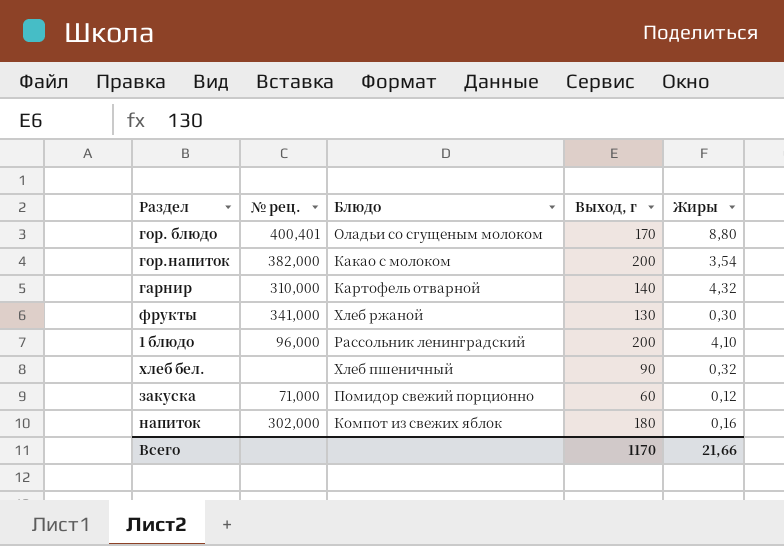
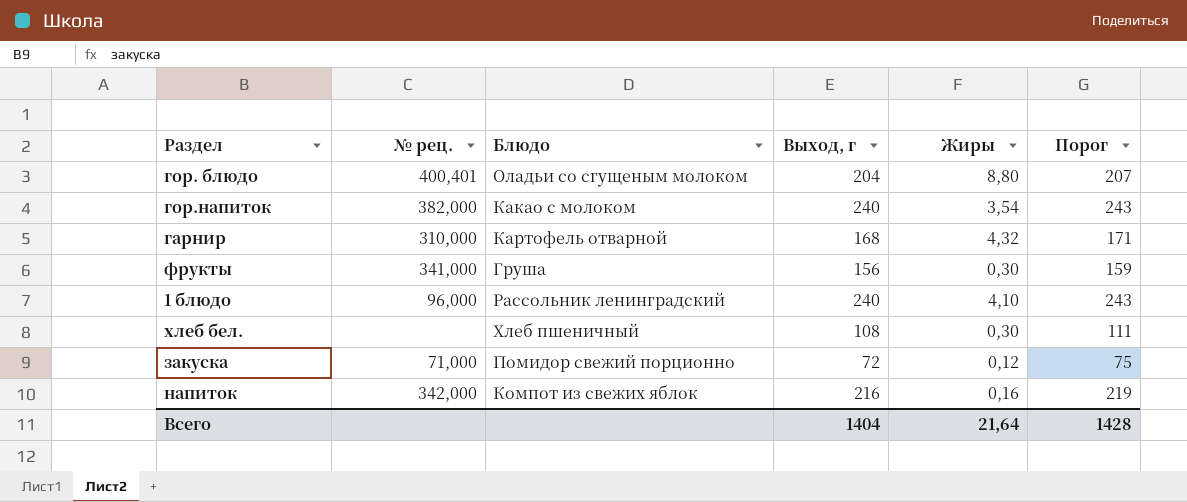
column Порог | formula: none -> [Выход, г] + 3
гор. блюдо | Выход, г: 170 -> 204
гор.напиток | Выход, г: 200 -> 240
гарнир | Выход, г: 140 -> 168
фрукты | Блюдо: Хлеб ржаной -> Груша
фрукты | Выход, г: 130 -> 156
1 блюдо | Выход, г: 200 -> 240
хлеб бел. | Выход, г: 90 -> 108
хлеб бел. | Жиры: 0,32 -> 0,30
закуска | Выход, г: 60 -> 72
напиток | № рец.: 302,000 -> 342,000
напиток | Выход, г: 180 -> 216
Всего | Выход, г: 1170 -> 1404
Всего | Жиры: 21,66 -> 21,64

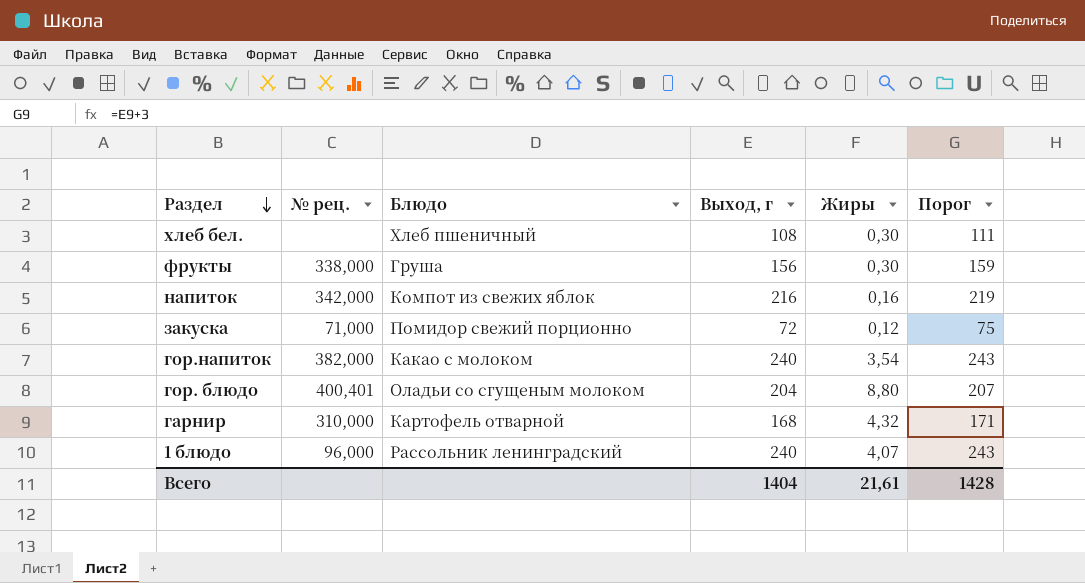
row order: none -> Раздел descending
фрукты | № рец.: 341,000 -> 338,000
1 блюдо | Жиры: 4,10 -> 4,07
Всего | Жиры: 21,64 -> 21,61

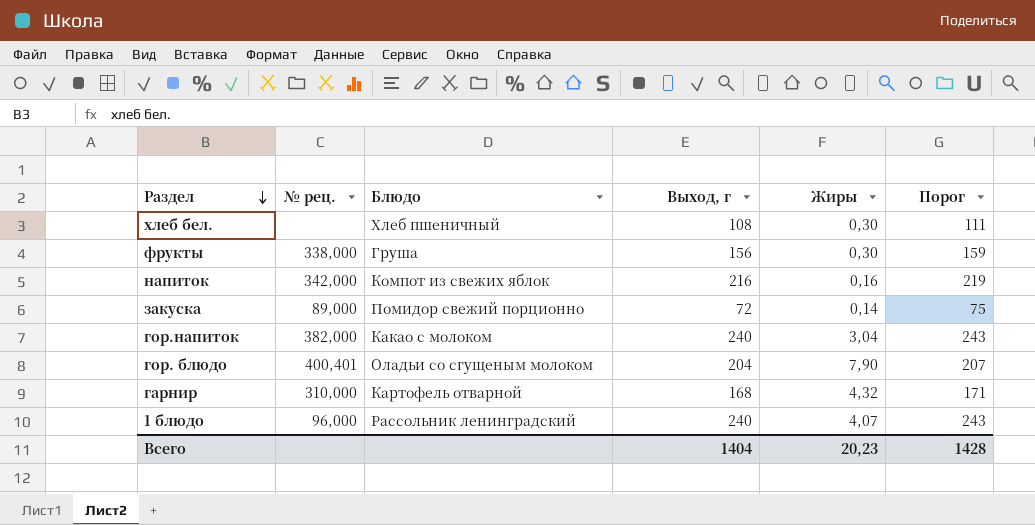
закуска | № рец.: 71,000 -> 89,000
закуска | Жиры: 0,12 -> 0,14
гор.напиток | Жиры: 3,54 -> 3,04
гор. блюдо | Жиры: 8,80 -> 7,90
Всего | Жиры: 21,61 -> 20,23

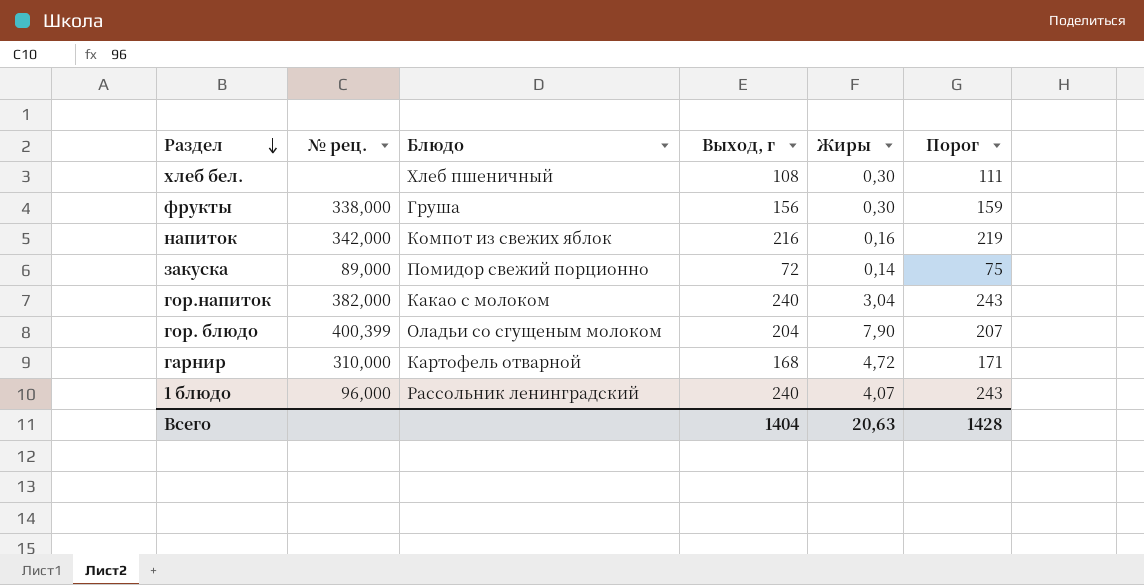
гор. блюдо | № рец.: 400,401 -> 400,399
гарнир | Жиры: 4,32 -> 4,72
Всего | Жиры: 20,23 -> 20,63

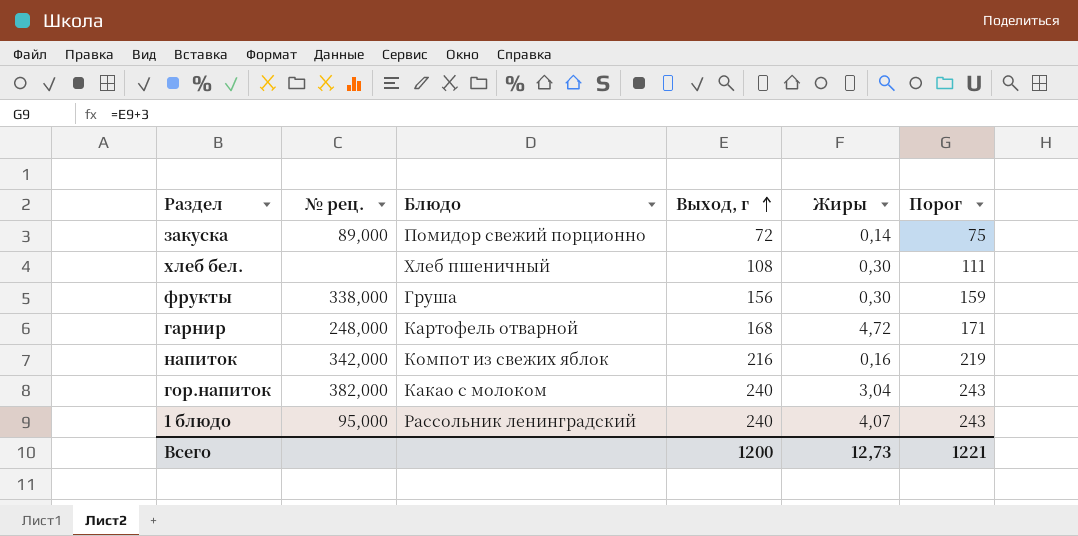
row order: Раздел descending -> Выход, г ascending
row гор. блюдо: 400,399 | Оладьи со сгущеным молоком | 204 | 7,90 | 207 -> none
гарнир | № рец.: 310,000 -> 248,000
1 блюдо | № рец.: 96,000 -> 95,000
Всего | Выход, г: 1404 -> 1200
Всего | Жиры: 20,63 -> 12,73
Всего | Порог: 1428 -> 1221

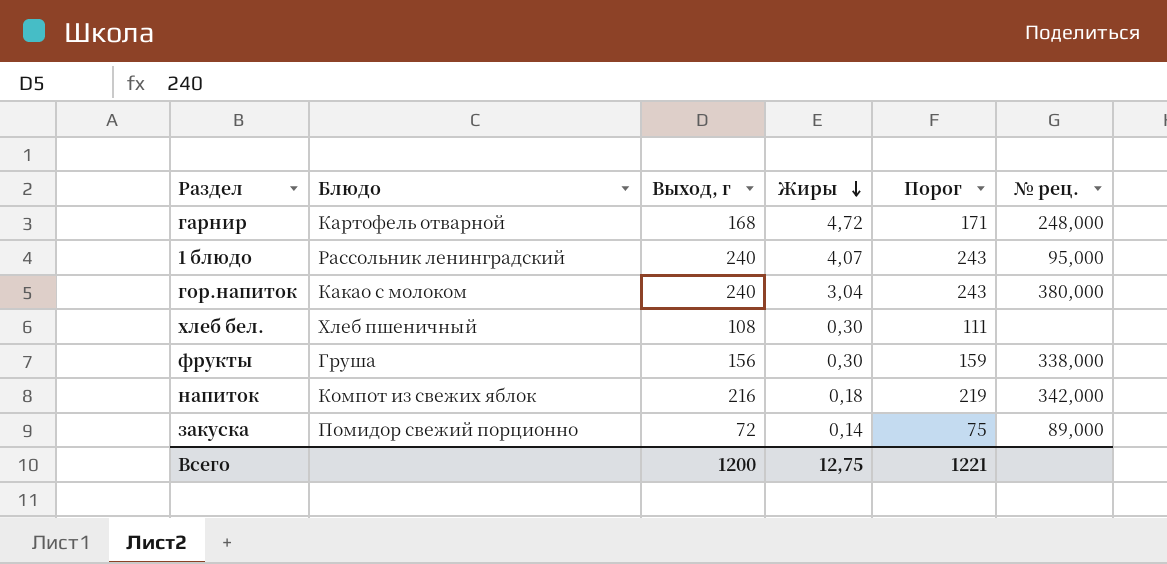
row order: Выход, г ascending -> Жиры descending
column № рец. | position: 2 -> 6
гор.напиток | № рец.: 382,000 -> 380,000
напиток | Жиры: 0,16 -> 0,18
Всего | Жиры: 12,73 -> 12,75

